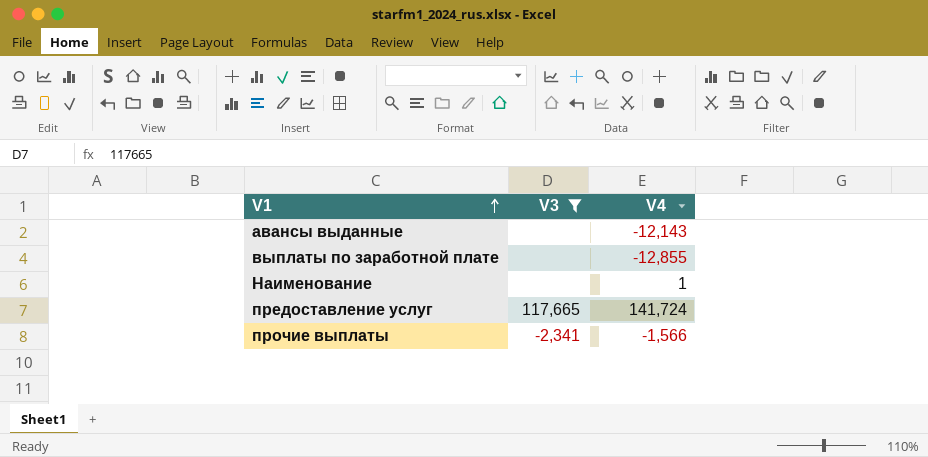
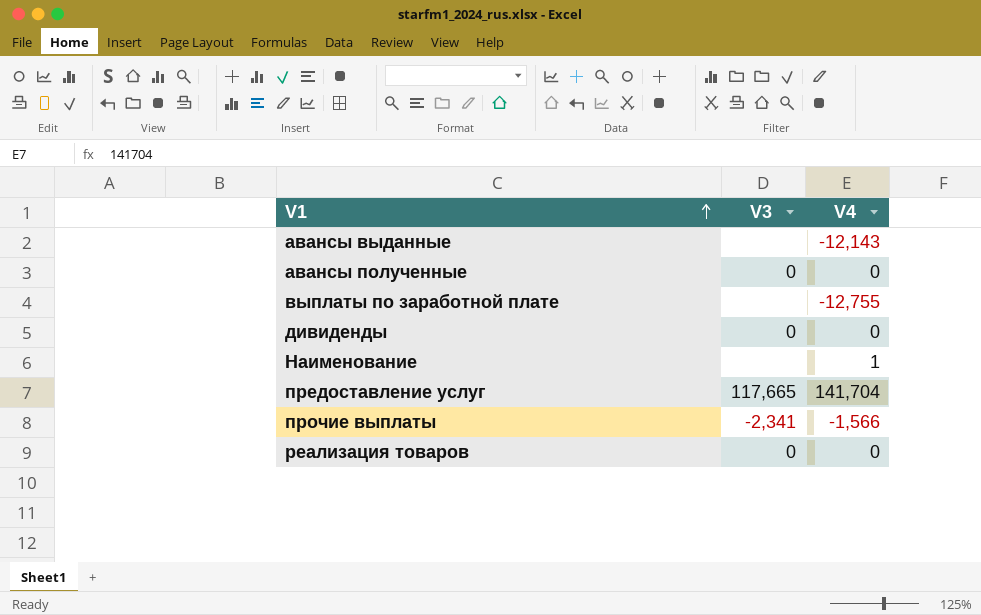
filter: V3 != 0 -> none
выплаты по заработной плате | V4: -12,855 -> -12,755
предоставление услуг | V4: 141,724 -> 141,704

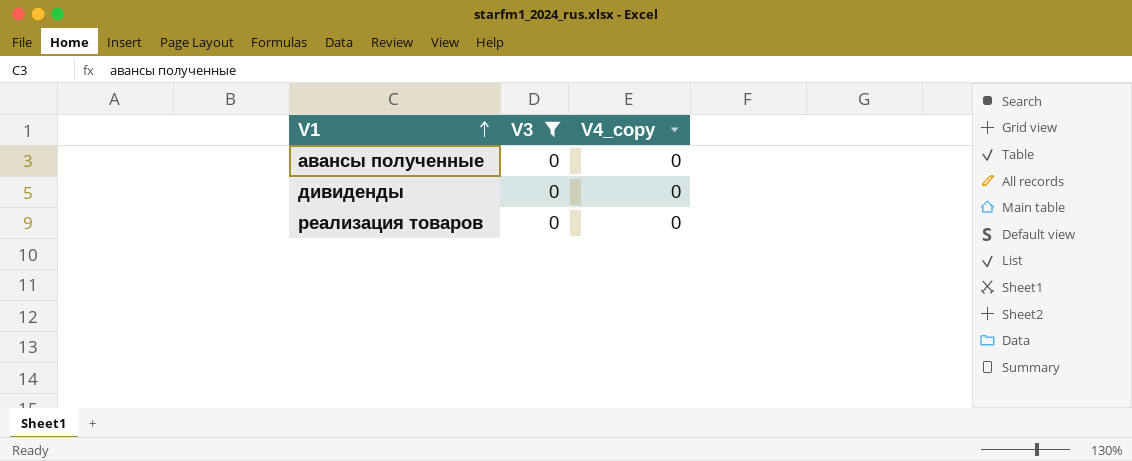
filter: none -> V3 = 0
column name: V4 -> V4_copy

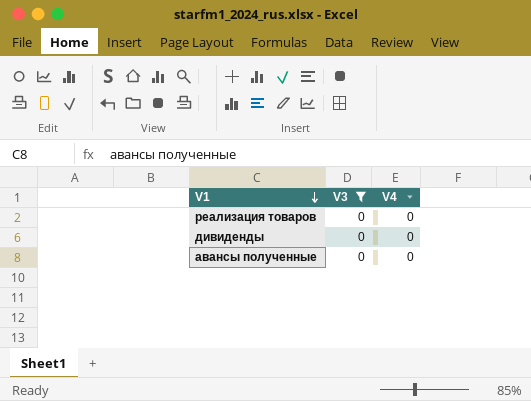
row order: V1 ascending -> V1 descending
column name: V4_copy -> V4

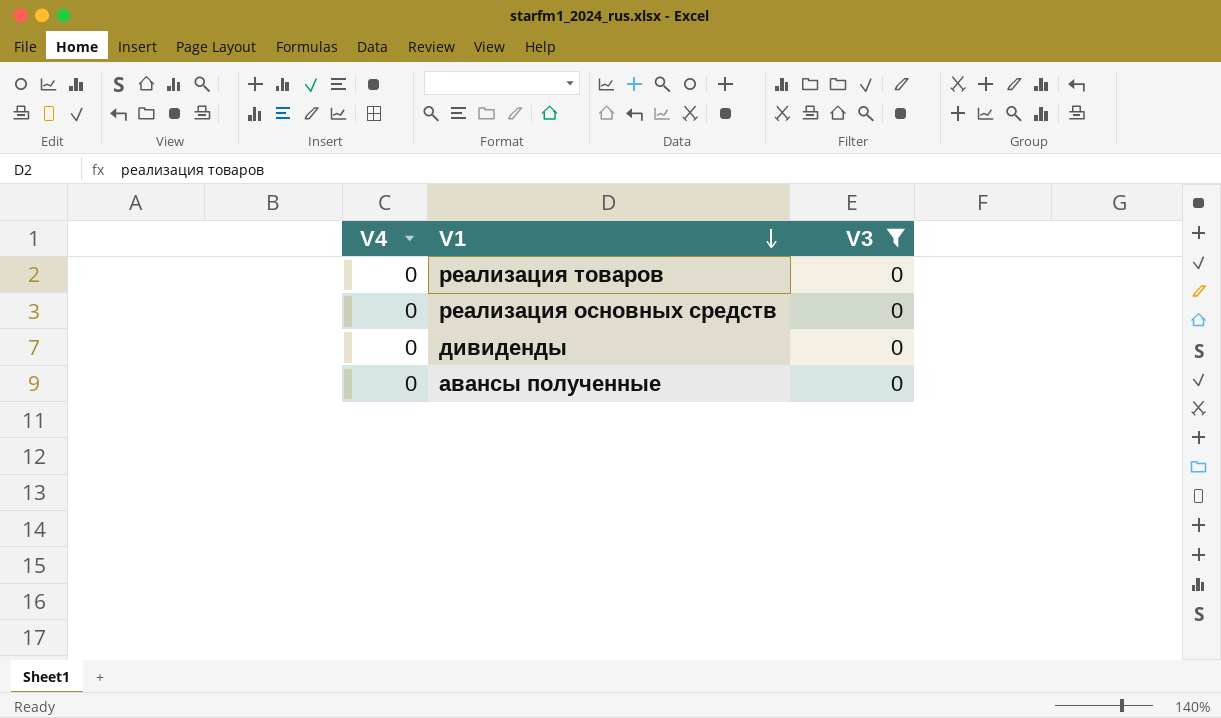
column V4 | position: 3 -> 1
row реализация основных средств: none -> 0 | 0

